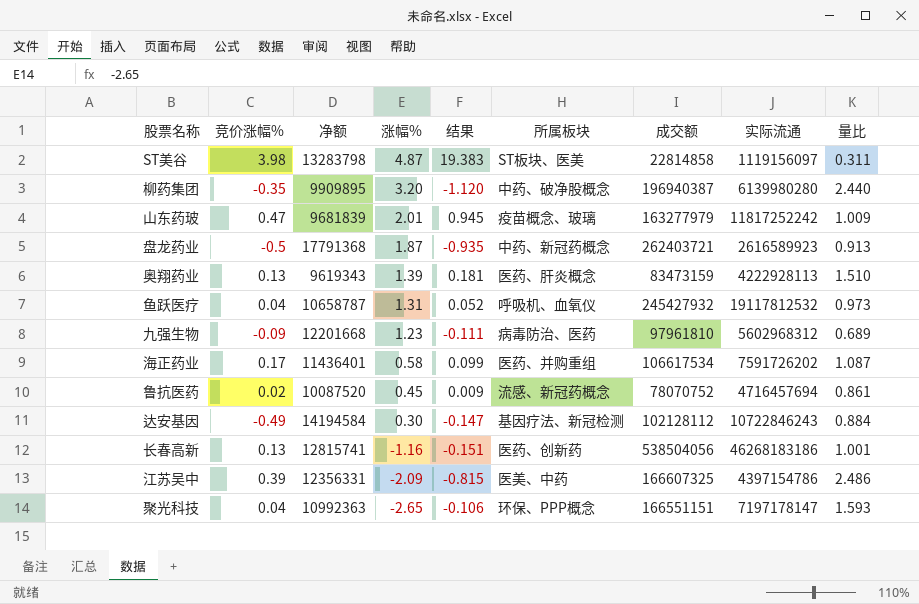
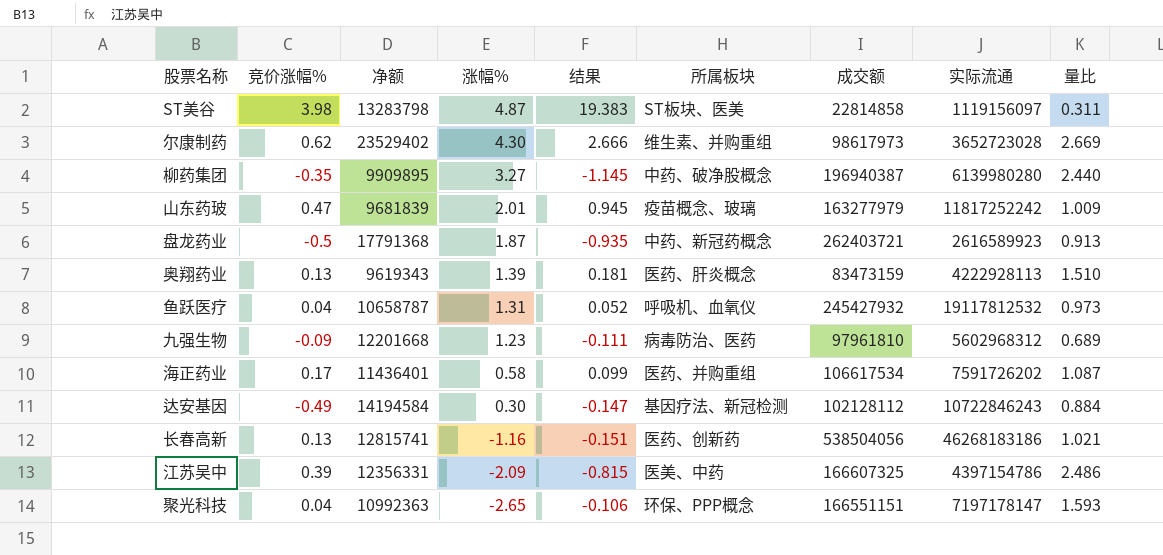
row 鲁抗医药: 0.02 | 10087520 | 0.45 | 0.009 | 流感、新冠药概念 | 78070752 | 4716457694 | 0.861 -> none
row 尔康制药: none -> 0.62 | 23529402 | 4.30 | 2.666 | 维生素、并购重组 | 98617973 | 3652723028 | 2.669
柳药集团 | 涨幅%: 3.20 -> 3.27
柳药集团 | 结果: -1.120 -> -1.145
长春高新 | 量比: 1.001 -> 1.021

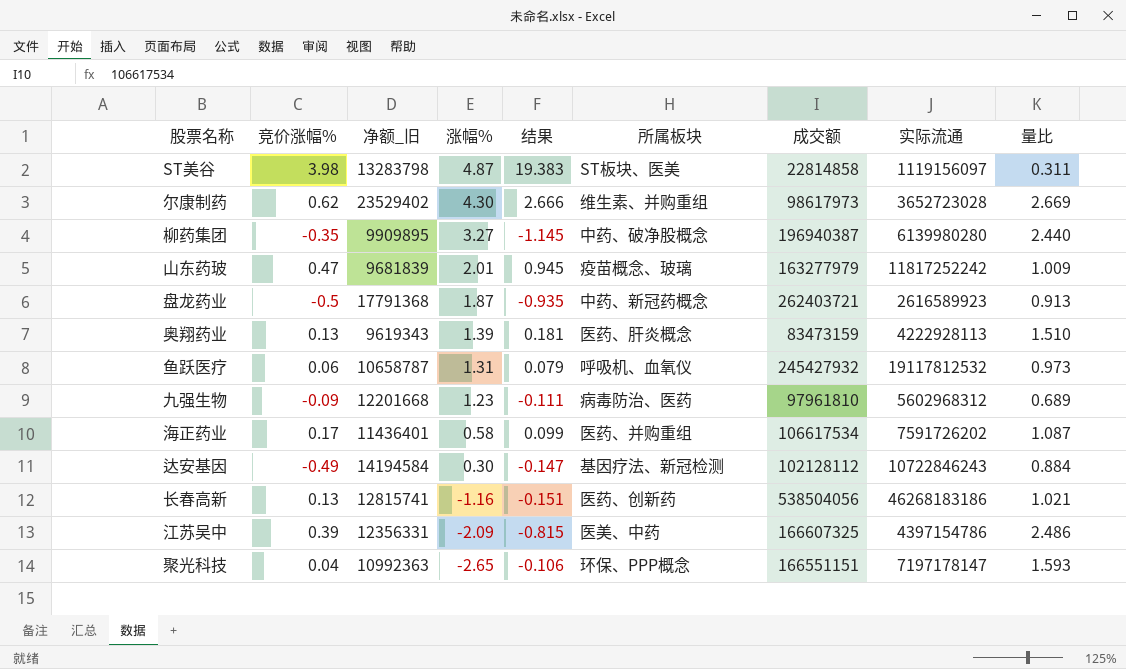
column name: 净额 -> 净额_旧
鱼跃医疗 | 竞价涨幅%: 0.04 -> 0.06
鱼跃医疗 | 结果: 0.052 -> 0.079

